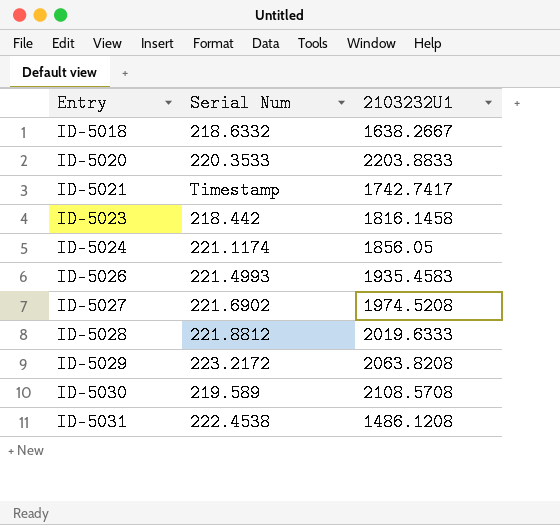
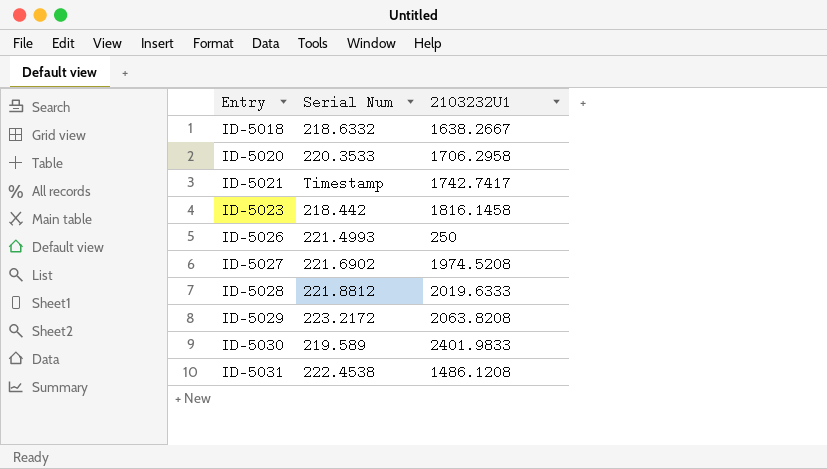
row ID-5024: 221.1174 | 1856.05 -> none
ID-5020 | 2103232U1: 2203.8833 -> 1706.2958
ID-5026 | 2103232U1: 1935.4583 -> 250
ID-5030 | 2103232U1: 2108.5708 -> 2401.9833

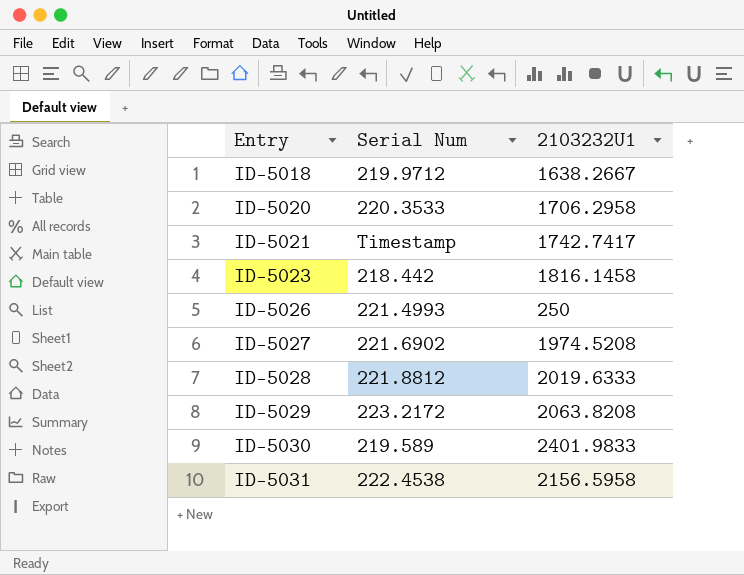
ID-5018 | Serial Num: 218.6332 -> 219.9712
ID-5031 | 2103232U1: 1486.1208 -> 2156.5958

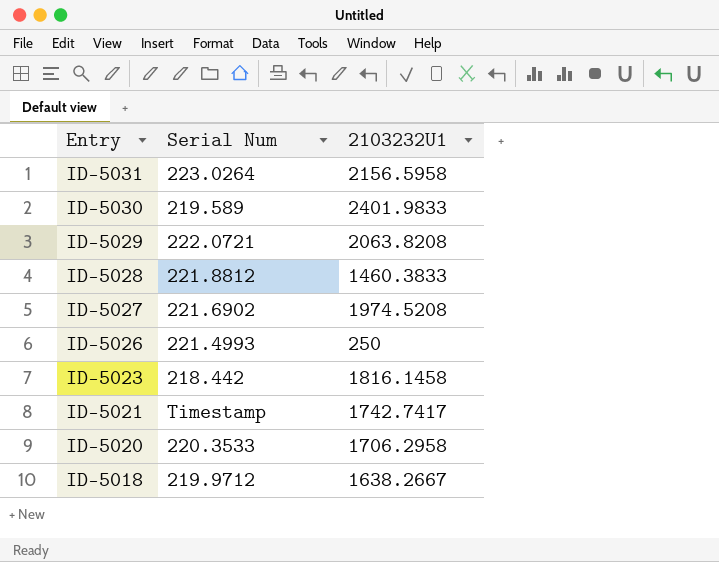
row order: Entry ascending -> Entry descending
ID-5031 | Serial Num: 222.4538 -> 223.0264
ID-5029 | Serial Num: 223.2172 -> 222.0721
ID-5028 | 2103232U1: 2019.6333 -> 1460.3833

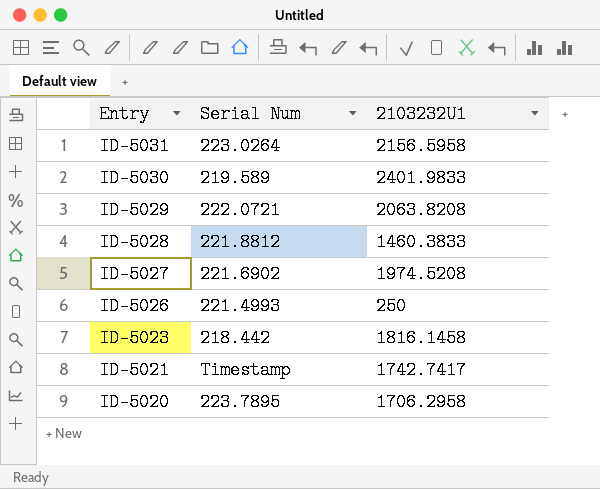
row ID-5018: 219.9712 | 1638.2667 -> none
ID-5020 | Serial Num: 220.3533 -> 223.7895

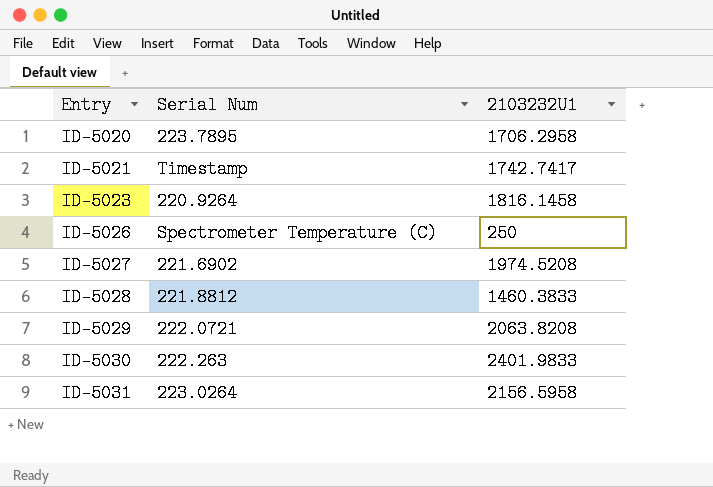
row order: Entry descending -> Entry ascending
ID-5023 | Serial Num: 218.442 -> 220.9264
ID-5026 | Serial Num: 221.4993 -> Spectrometer Temperature (C)
ID-5030 | Serial Num: 219.589 -> 222.263

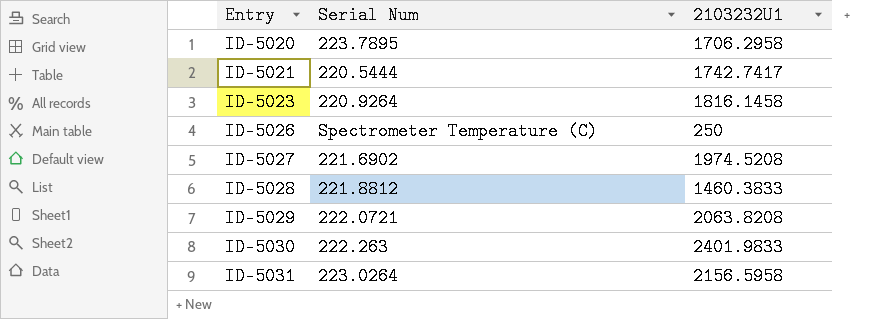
ID-5021 | Serial Num: Timestamp -> 220.5444

